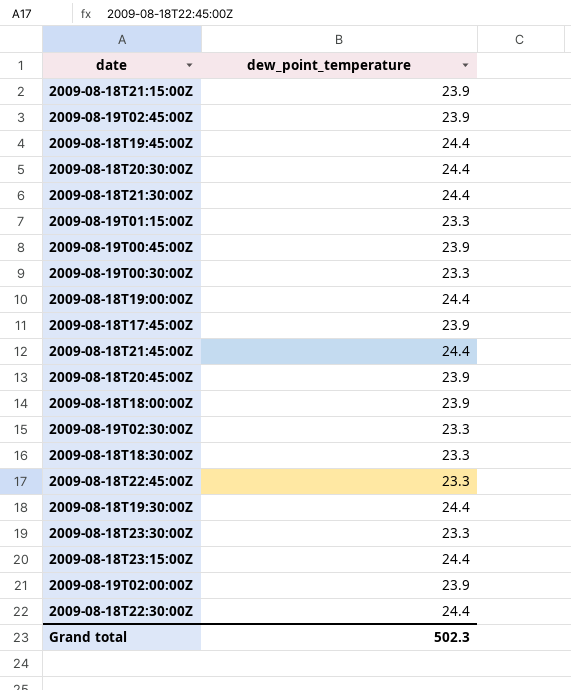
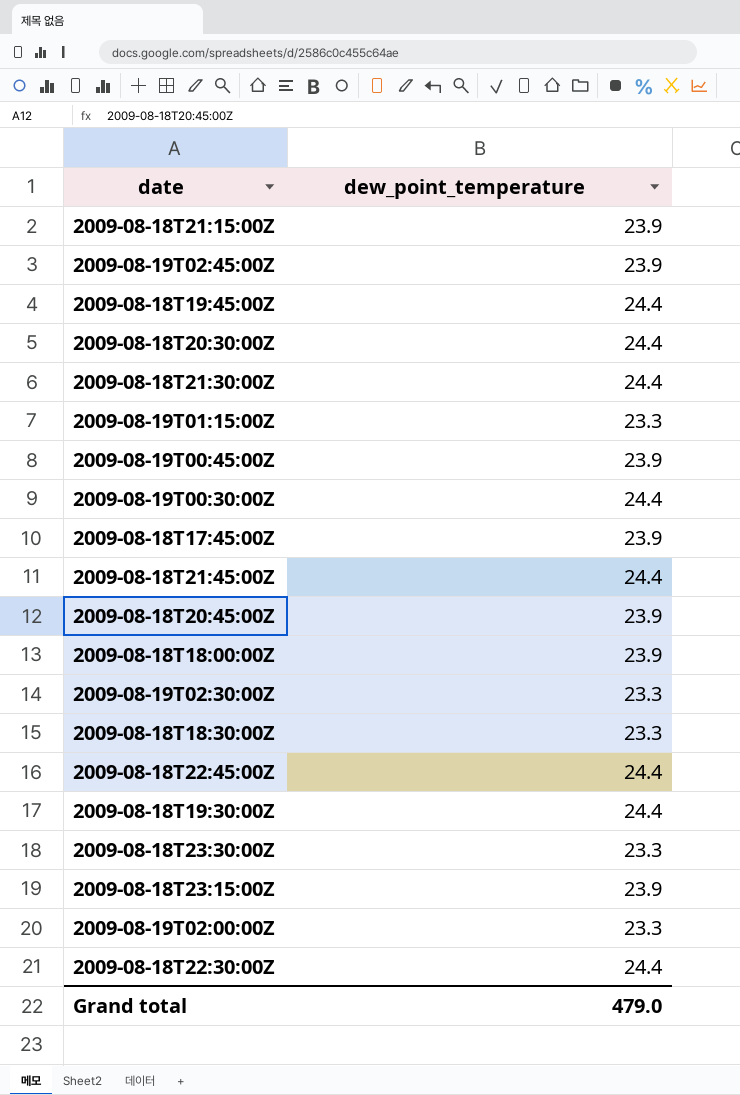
row 2009-08-18T19:00:00Z: 24.4 -> none
2009-08-19T00:30:00Z | dew_point_temperature: 23.3 -> 24.4
2009-08-18T22:45:00Z | dew_point_temperature: 23.3 -> 24.4
2009-08-18T23:15:00Z | dew_point_temperature: 24.4 -> 23.9
2009-08-19T02:00:00Z | dew_point_temperature: 23.9 -> 23.3
Grand total | dew_point_temperature: 502.3 -> 479.0

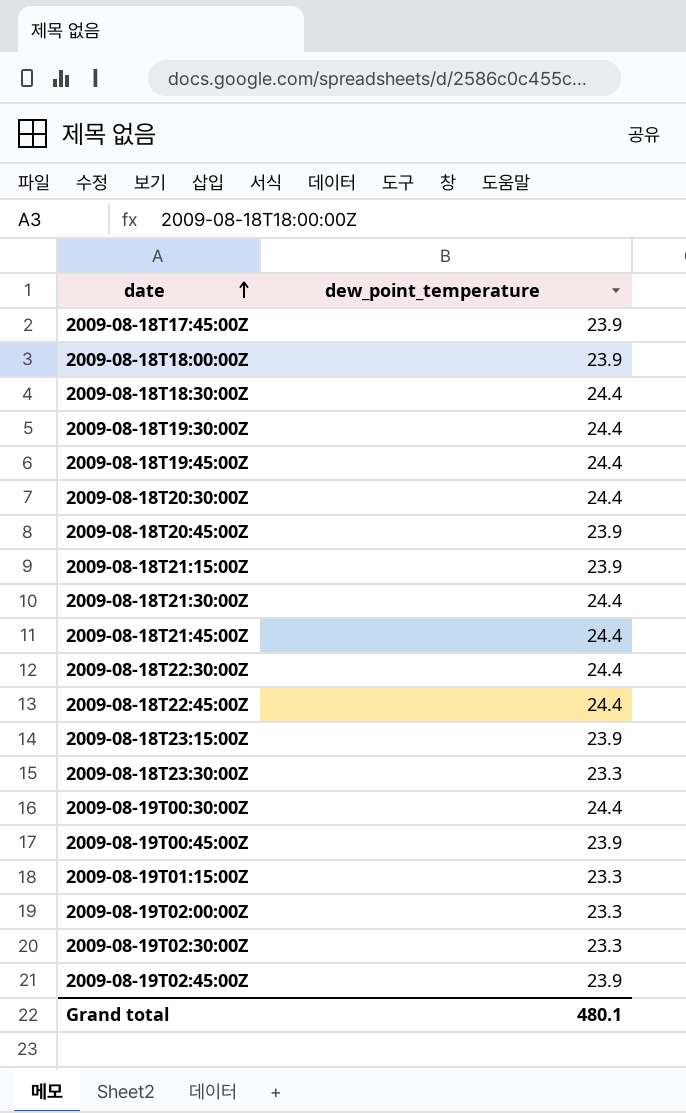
row order: none -> date ascending
2009-08-18T18:30:00Z | dew_point_temperature: 23.3 -> 24.4
Grand total | dew_point_temperature: 479.0 -> 480.1

